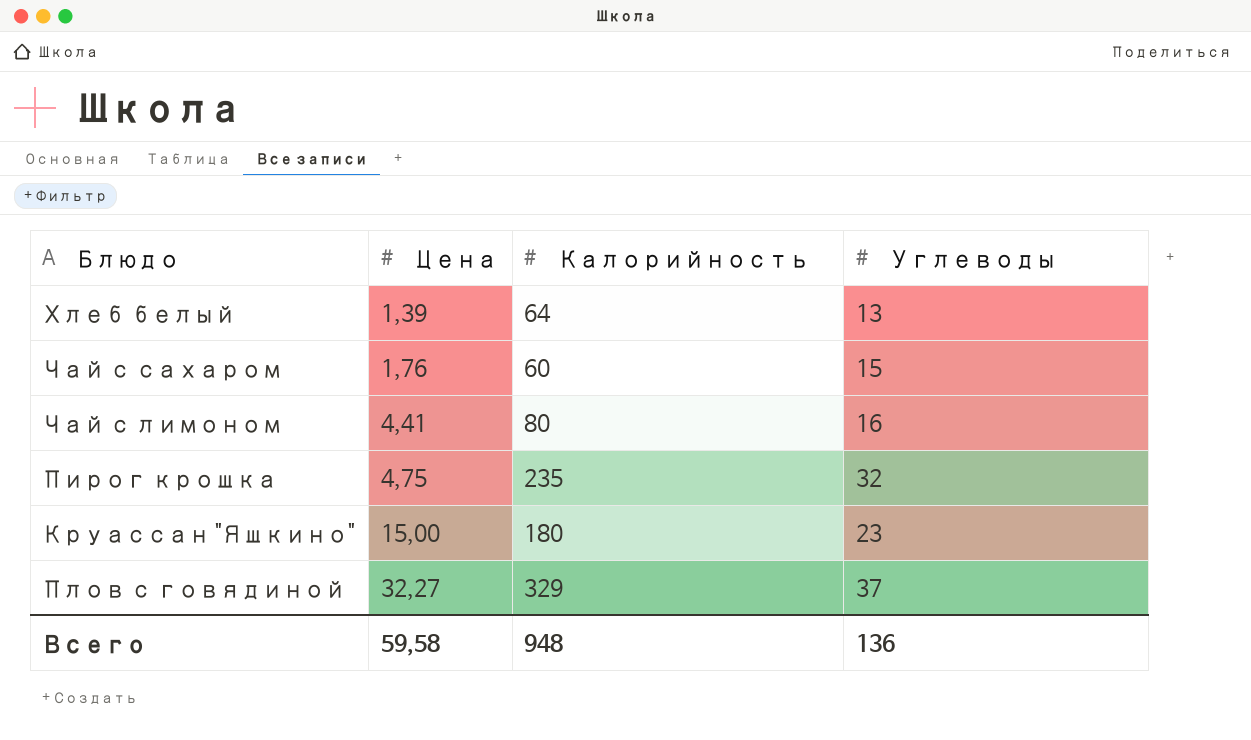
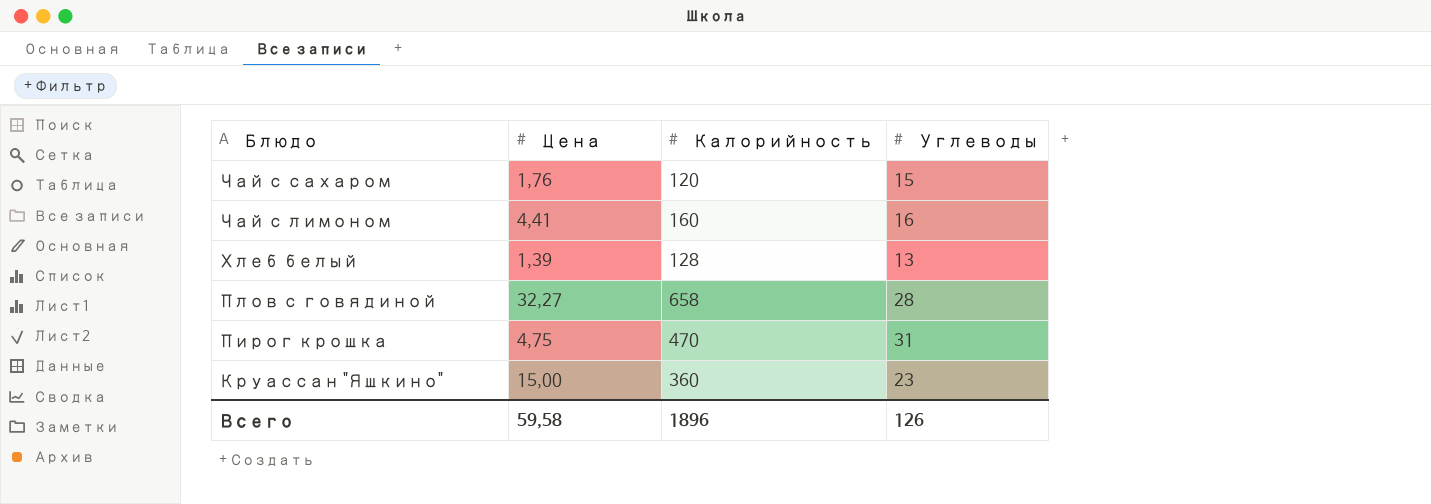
row order: Цена ascending -> Блюдо descending
Чай с сахаром | Калорийность: 60 -> 120
Чай с лимоном | Калорийность: 80 -> 160
Хлеб белый | Калорийность: 64 -> 128
Плов с говядиной | Калорийность: 329 -> 658
Плов с говядиной | Углеводы: 37 -> 28
Пирог крошка | Калорийность: 235 -> 470
Пирог крошка | Углеводы: 32 -> 31
Круассан "Яшкино" | Калорийность: 180 -> 360
Всего | Калорийность: 948 -> 1896
Всего | Углеводы: 136 -> 126

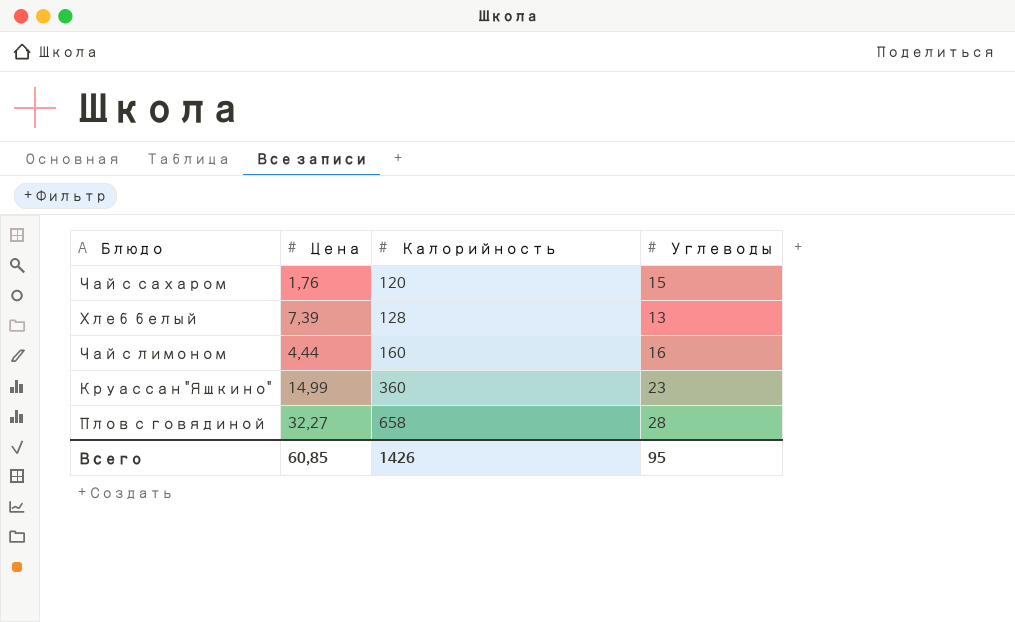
row order: Блюдо descending -> Калорийность ascending
row Пирог крошка: 4,75 | 470 | 31 -> none
Хлеб белый | Цена: 1,39 -> 7,39
Чай с лимоном | Цена: 4,41 -> 4,44
Круассан "Яшкино" | Цена: 15,00 -> 14,99
Всего | Цена: 59,58 -> 60,85
Всего | Калорийность: 1896 -> 1426
Всего | Углеводы: 126 -> 95

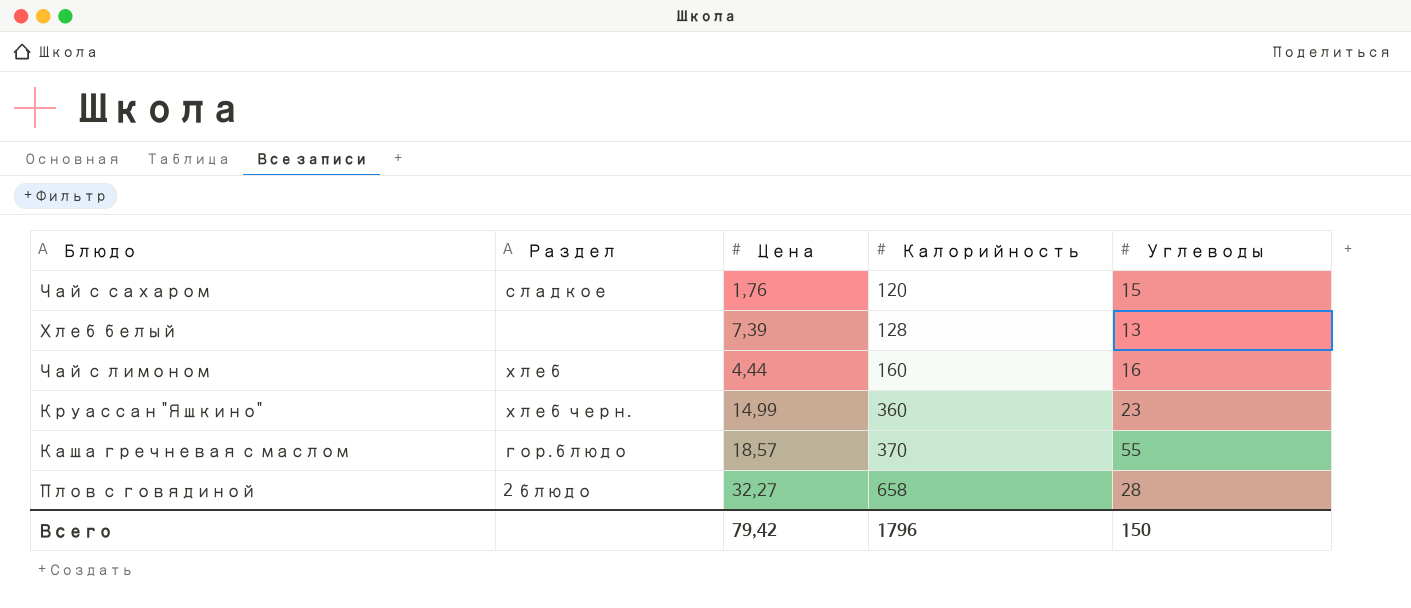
column Раздел | position: none -> 2
row Каша гречневая с маслом: none -> гор.блюдо | 18,57 | 370 | 55
Всего | Цена: 60,85 -> 79,42
Всего | Калорийность: 1426 -> 1796
Всего | Углеводы: 95 -> 150

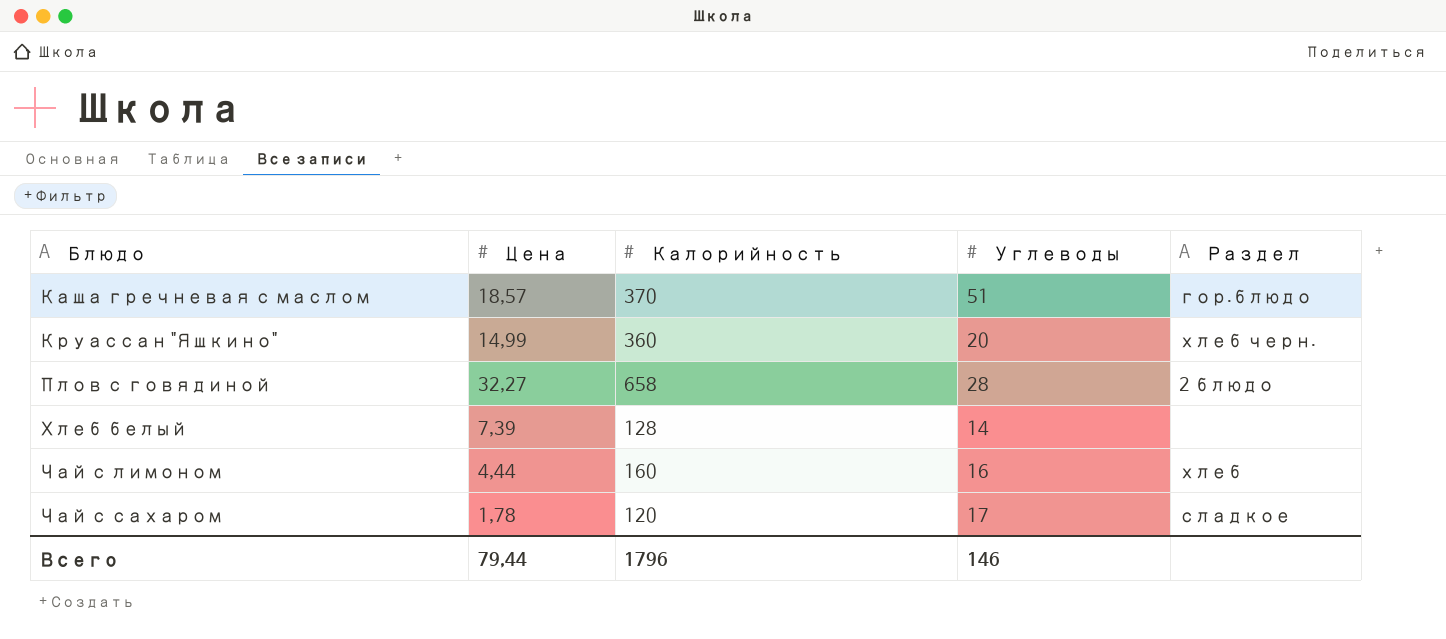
row order: Калорийность ascending -> Блюдо ascending
column Раздел | position: 2 -> 5
Каша гречневая с маслом | Углеводы: 55 -> 51
Круассан "Яшкино" | Углеводы: 23 -> 20
Хлеб белый | Углеводы: 13 -> 14
Чай с сахаром | Цена: 1,76 -> 1,78
Чай с сахаром | Углеводы: 15 -> 17
Всего | Цена: 79,42 -> 79,44
Всего | Углеводы: 150 -> 146

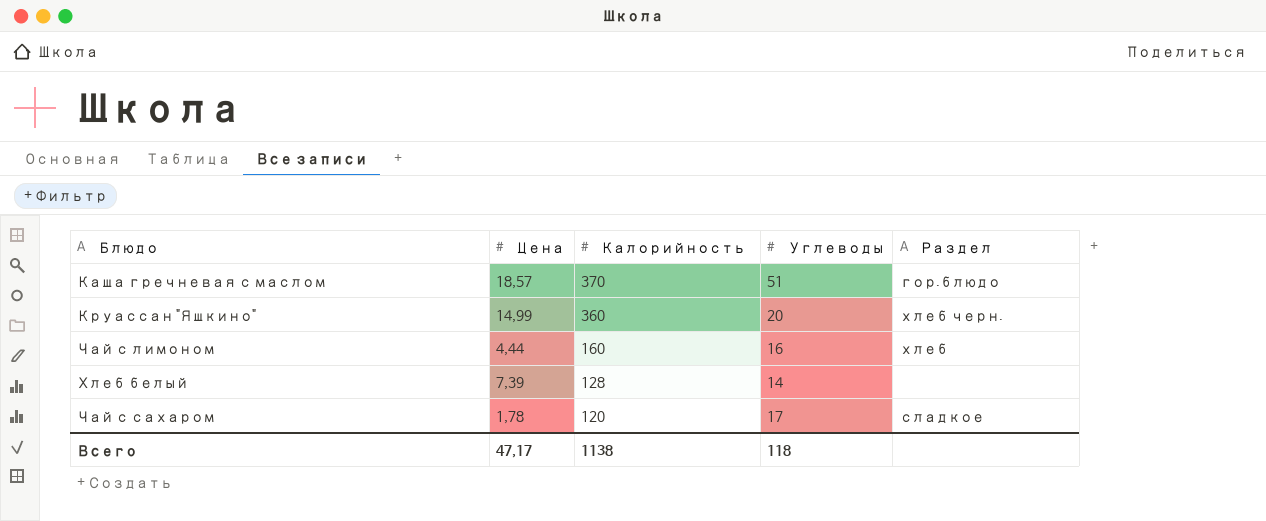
row order: Блюдо ascending -> Калорийность descending
row Плов с говядиной: 32,27 | 658 | 28 | 2 блюдо -> none
Всего | Цена: 79,44 -> 47,17
Всего | Калорийность: 1796 -> 1138
Всего | Углеводы: 146 -> 118

